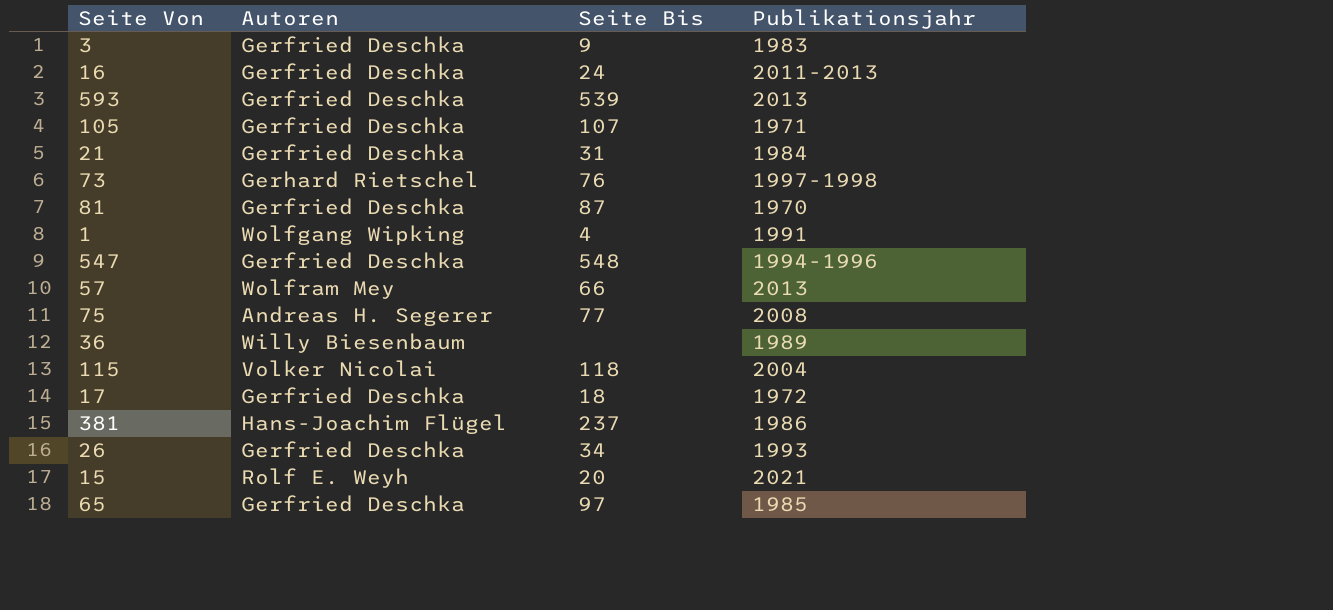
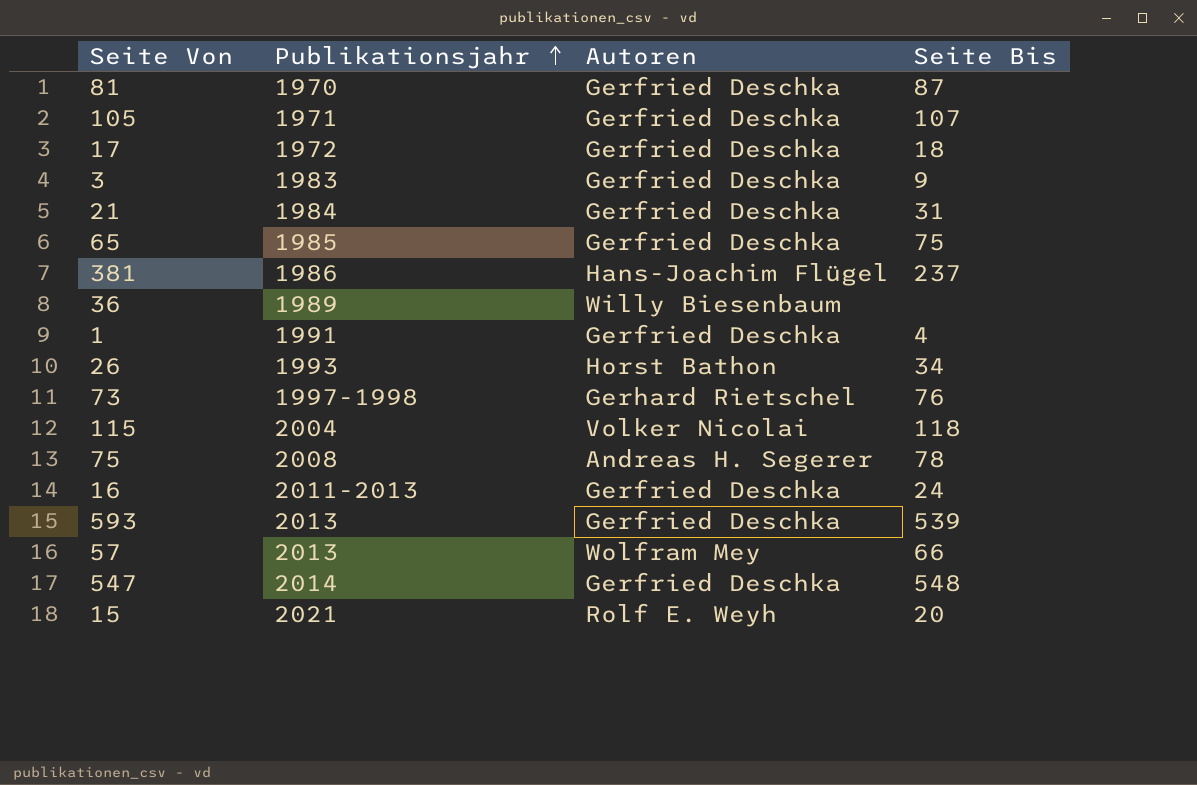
row order: none -> Publikationsjahr ascending
column Publikationsjahr | position: 4 -> 2
65 | Seite Bis: 97 -> 75
1 | Autoren: Wolfgang Wipking -> Gerfried Deschka
26 | Autoren: Gerfried Deschka -> Horst Bathon
75 | Seite Bis: 77 -> 78
547 | Publikationsjahr: 1994-1996 -> 2014

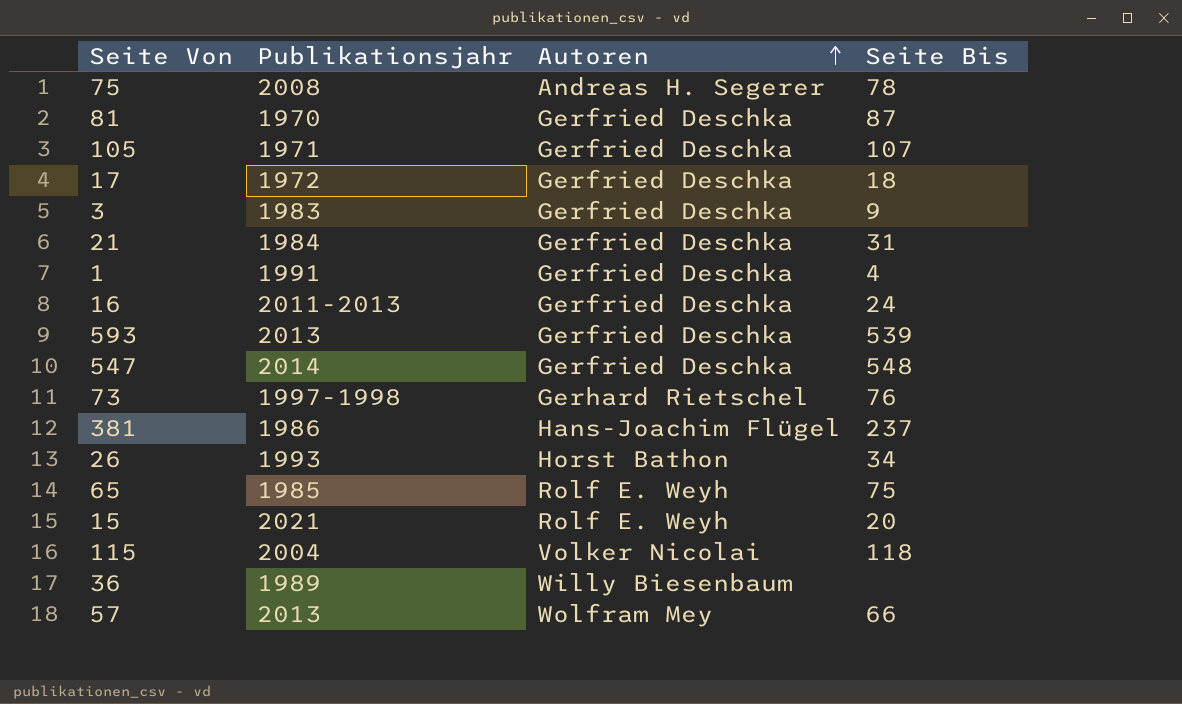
row order: Publikationsjahr ascending -> Autoren ascending
65 | Autoren: Gerfried Deschka -> Rolf E. Weyh

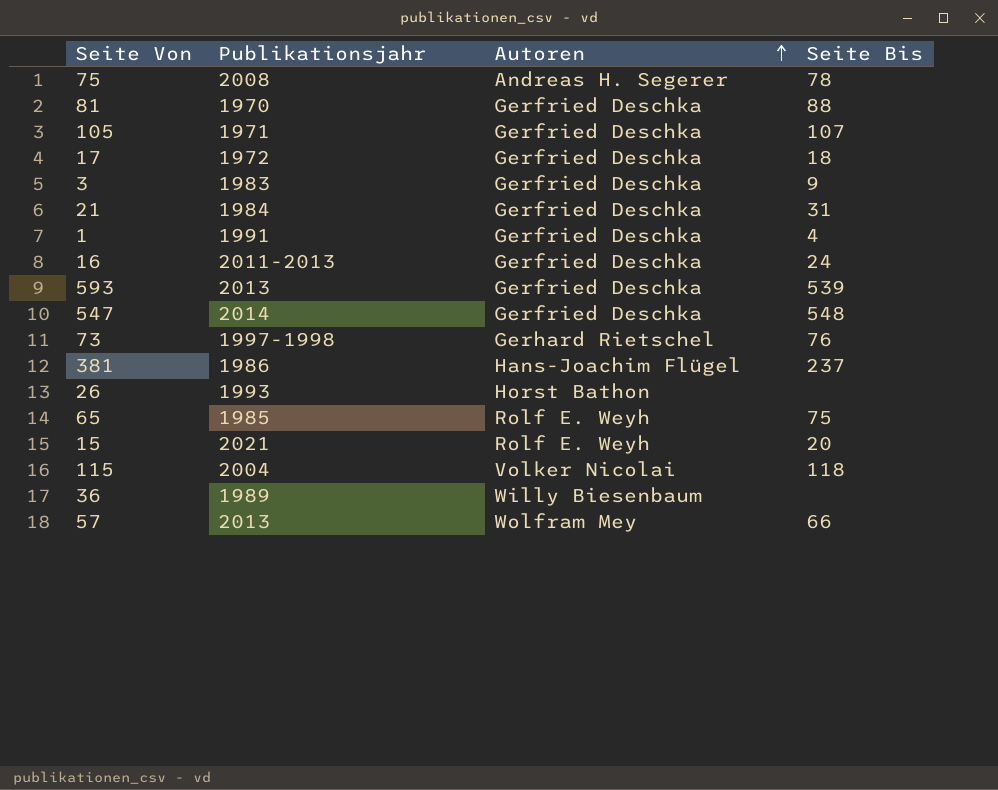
81 | Seite Bis: 87 -> 88
26 | Seite Bis: 34 -> none

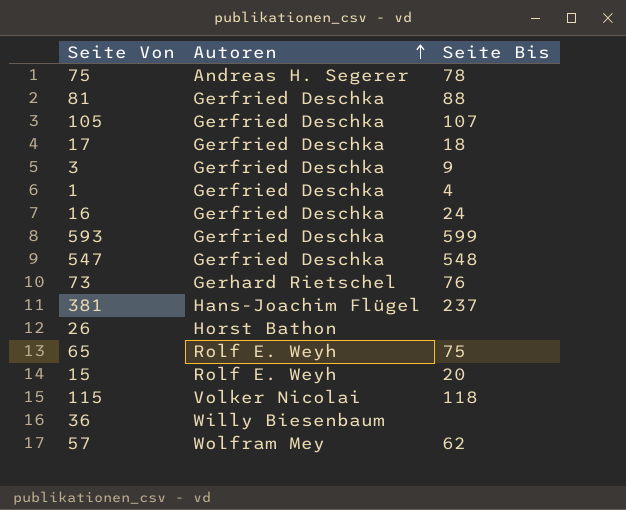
column Publikationsjahr | position: 2 -> none
row 21: 1984 | Gerfried Deschka | 31 -> none
593 | Seite Bis: 539 -> 599
57 | Seite Bis: 66 -> 62

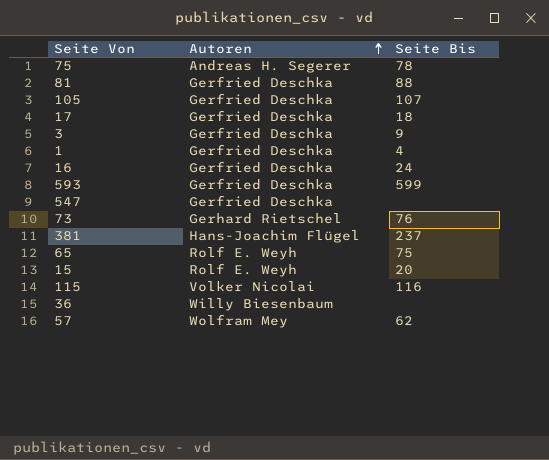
row 26: Horst Bathon | none -> none
547 | Seite Bis: 548 -> none
115 | Seite Bis: 118 -> 116

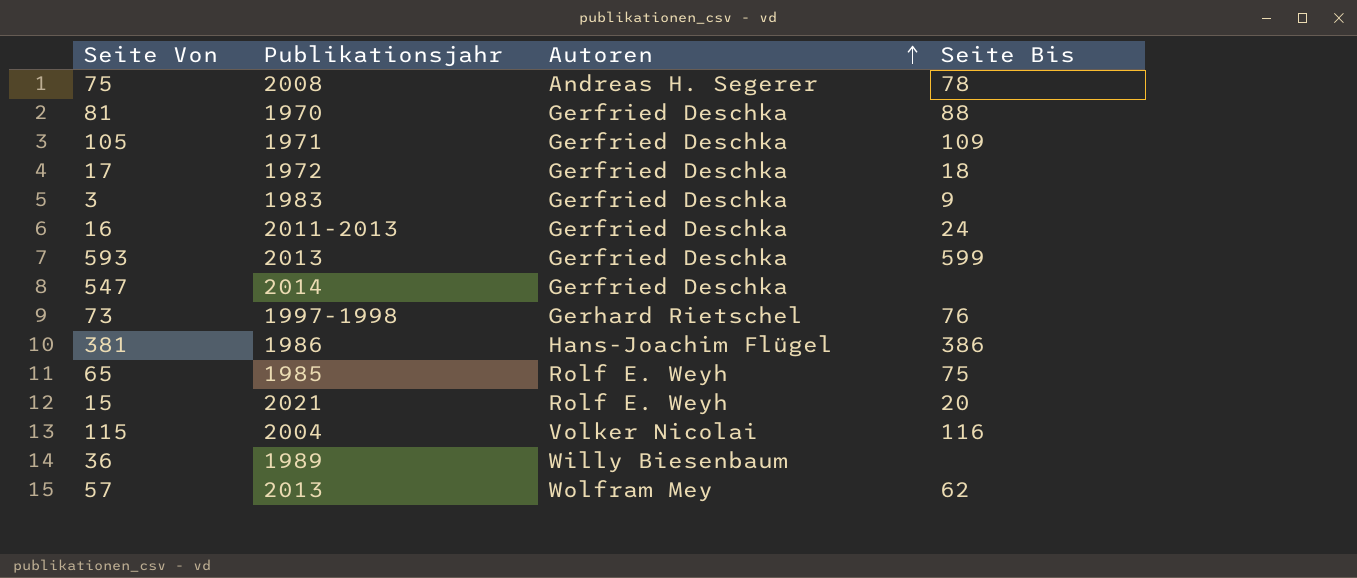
column Publikationsjahr | position: none -> 2
row 1: Gerfried Deschka | 4 -> none
105 | Seite Bis: 107 -> 109
381 | Seite Bis: 237 -> 386

